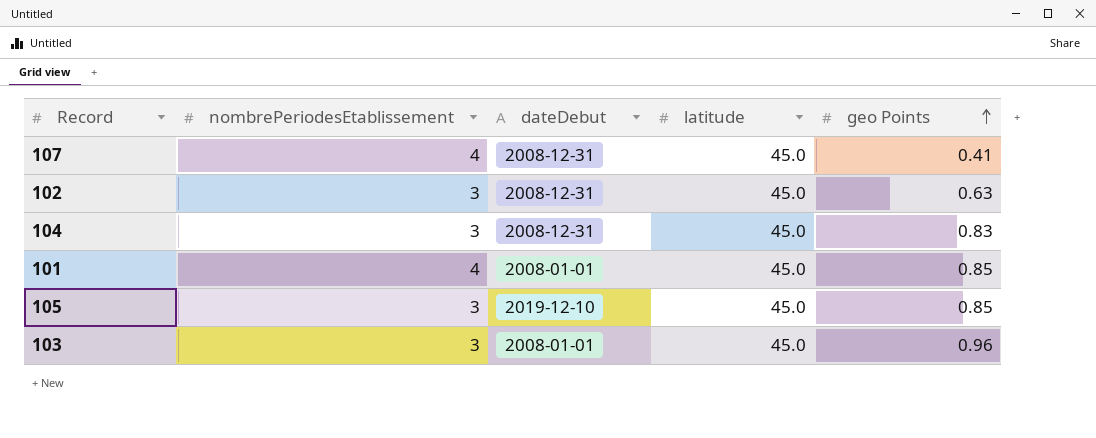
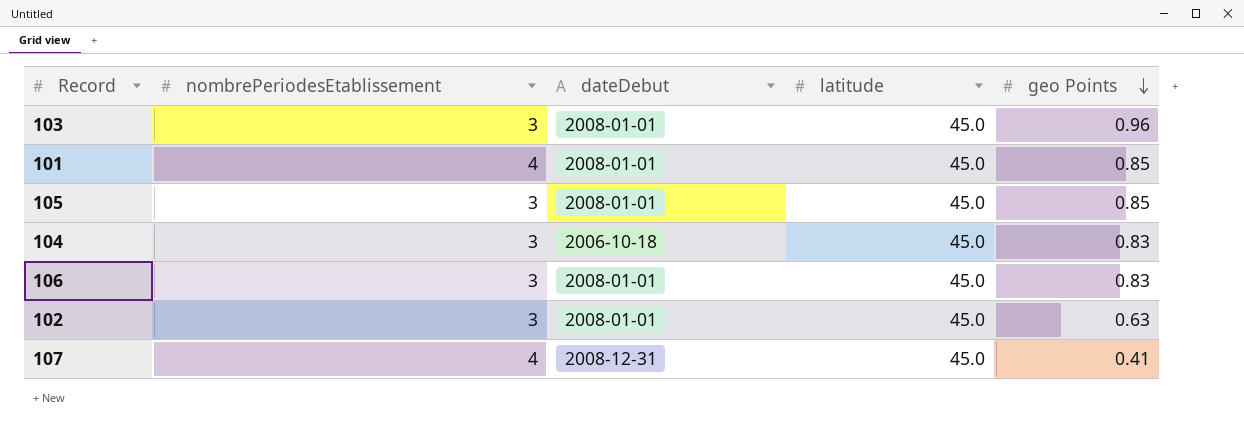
row order: geo Points ascending -> geo Points descending
105 | dateDebut: 2019-12-10 -> 2008-01-01
104 | dateDebut: 2008-12-31 -> 2006-10-18
row 106: none -> 3 | 2008-01-01 | 45.0 | 0.83
102 | dateDebut: 2008-12-31 -> 2008-01-01

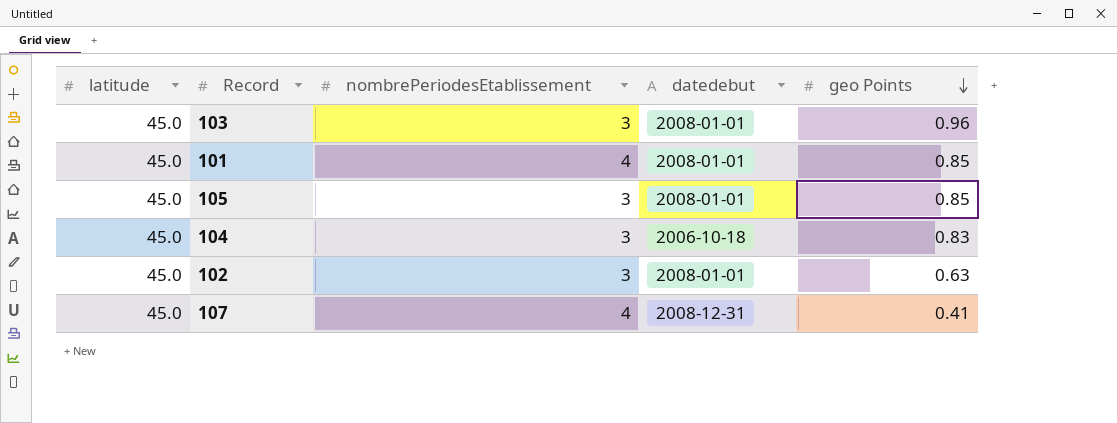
column latitude | position: 4 -> 1
column name: dateDebut -> datedebut
row 106: 3 | 2008-01-01 | 45.0 | 0.83 -> none

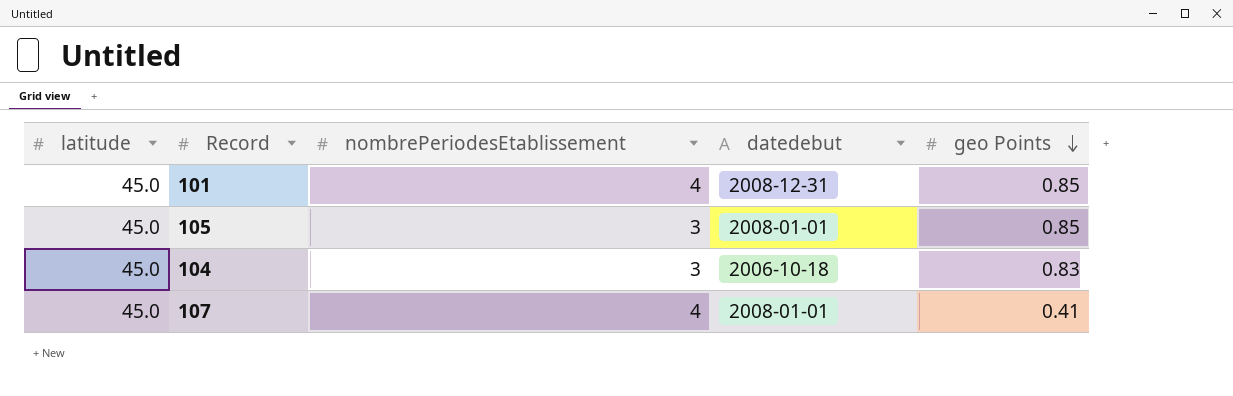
row 103: 45.0 | 3 | 2008-01-01 | 0.96 -> none
row 102: 45.0 | 3 | 2008-01-01 | 0.63 -> none
101 | datedebut: 2008-01-01 -> 2008-12-31
107 | datedebut: 2008-12-31 -> 2008-01-01

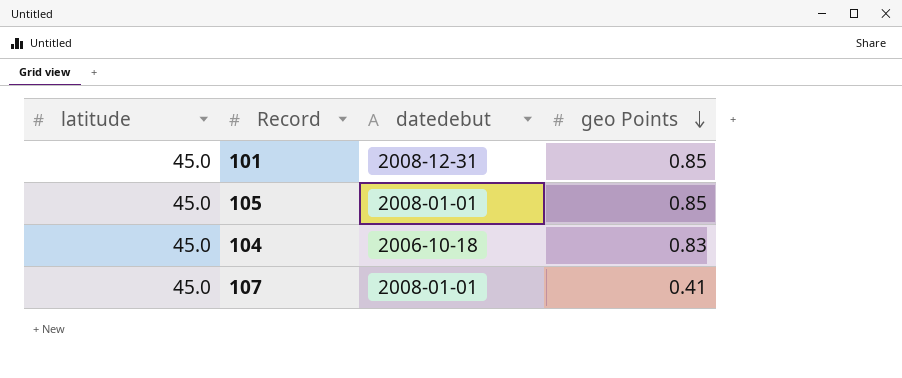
column nombrePeriodesEtablissement | position: 3 -> none

